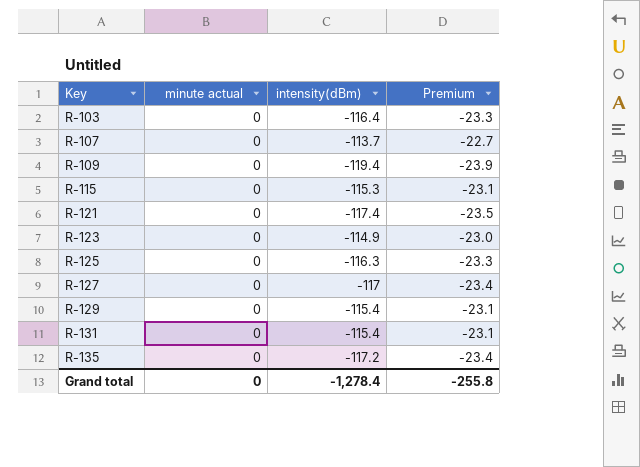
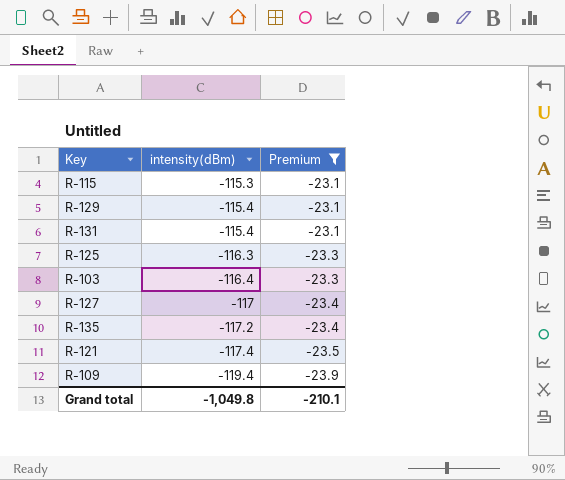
filter: none -> Premium <= -23.1
row order: Key ascending -> intensity(dBm) descending
column minute actual | position: 2 -> none
Grand total | intensity(dBm): -1,278.4 -> -1,049.8
Grand total | Premium: -255.8 -> -210.1

